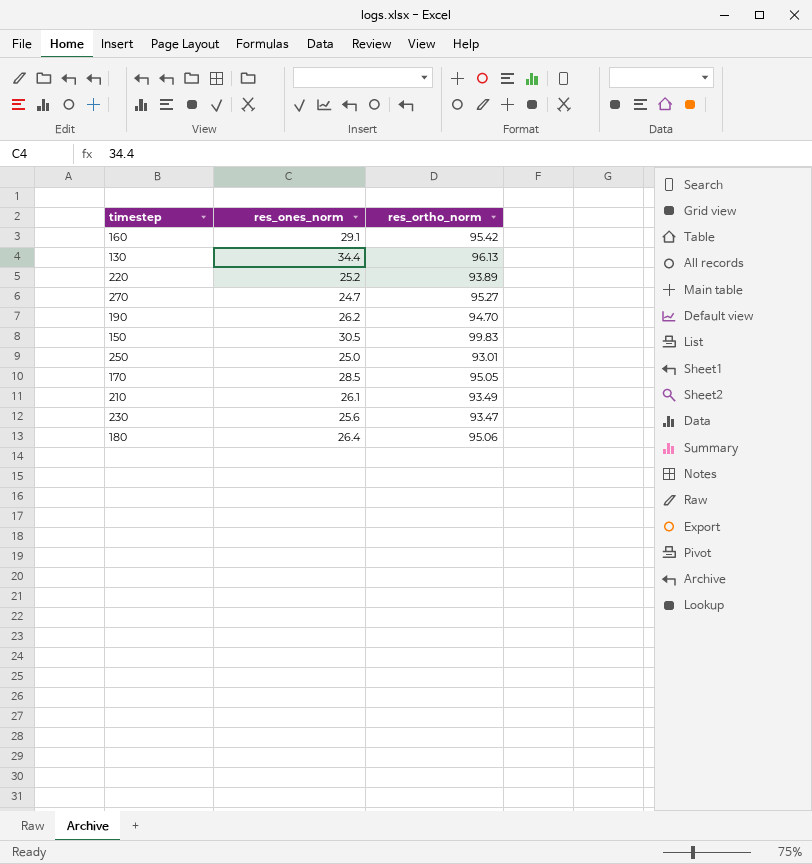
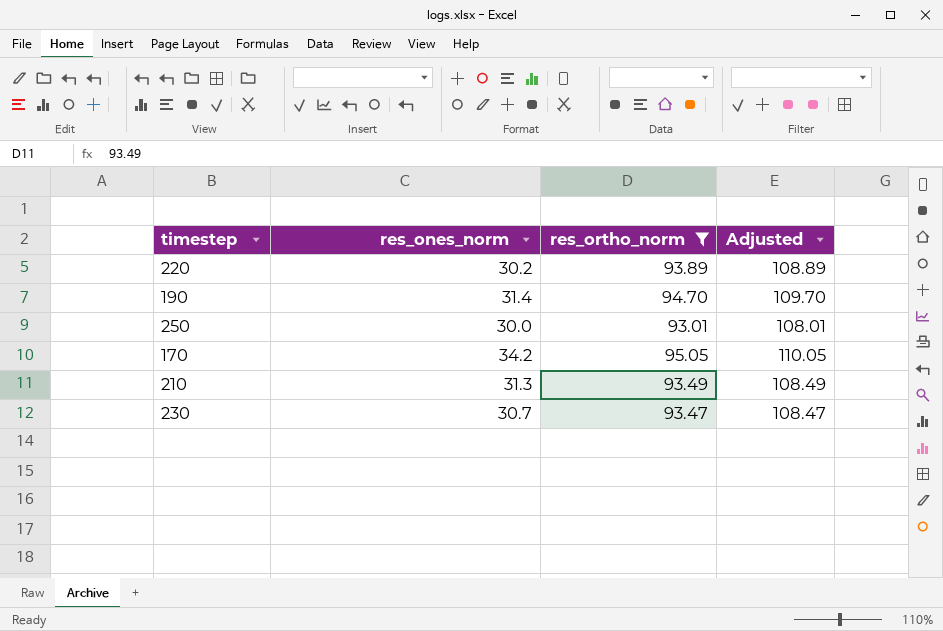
filter: none -> res_ortho_norm <= 95.05
column Adjusted | formula: none -> [res_ortho_norm] + 15
220 | res_ones_norm: 25.2 -> 30.2
190 | res_ones_norm: 26.2 -> 31.4
250 | res_ones_norm: 25.0 -> 30.0
170 | res_ones_norm: 28.5 -> 34.2
210 | res_ones_norm: 26.1 -> 31.3
230 | res_ones_norm: 25.6 -> 30.7

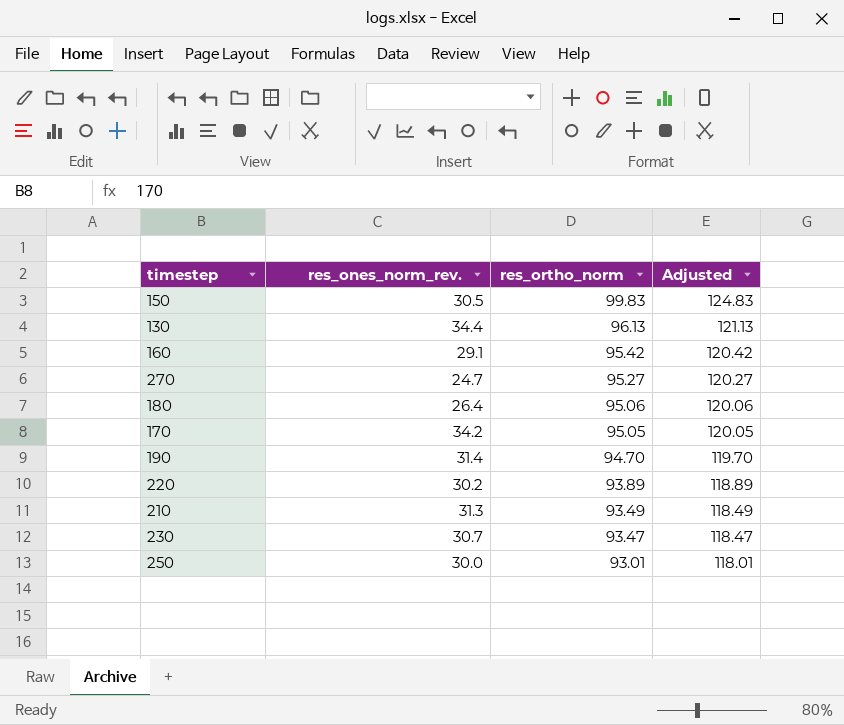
filter: res_ortho_norm <= 95.05 -> none
row order: none -> res_ortho_norm descending
column name: res_ones_norm -> res_ones_norm_rev.
column Adjusted | formula: [res_ortho_norm] + 15 -> [res_ortho_norm] + 25

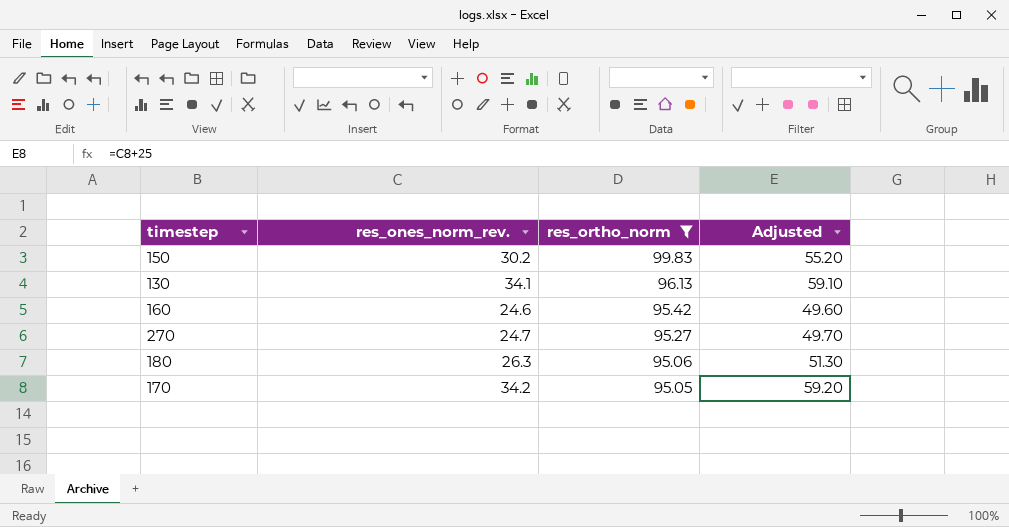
filter: none -> res_ortho_norm >= 95.05
column Adjusted | formula: [res_ortho_norm] + 25 -> [res_ones_norm_rev.] + 25
150 | res_ones_norm_rev.: 30.5 -> 30.2
130 | res_ones_norm_rev.: 34.4 -> 34.1
160 | res_ones_norm_rev.: 29.1 -> 24.6
180 | res_ones_norm_rev.: 26.4 -> 26.3

